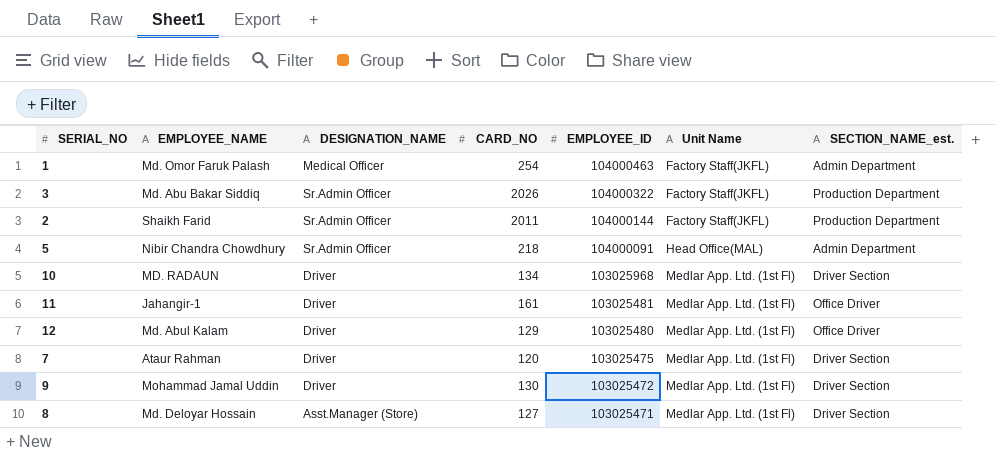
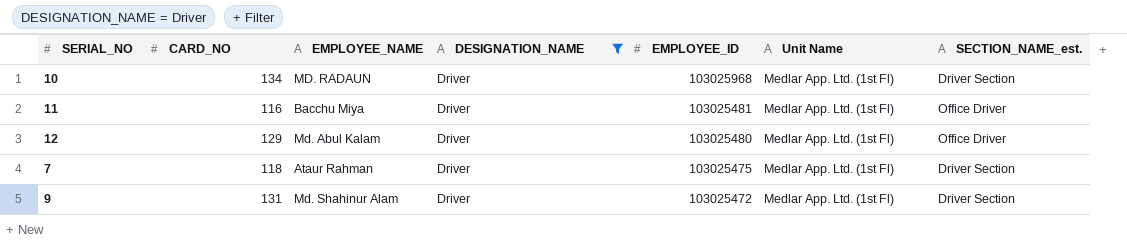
filter: none -> DESIGNATION_NAME = Driver
column CARD_NO | position: 4 -> 2
11 | CARD_NO: 161 -> 116
11 | EMPLOYEE_NAME: Jahangir-1 -> Bacchu Miya
7 | CARD_NO: 120 -> 118
9 | CARD_NO: 130 -> 131
9 | EMPLOYEE_NAME: Mohammad Jamal Uddin -> Md. Shahinur Alam

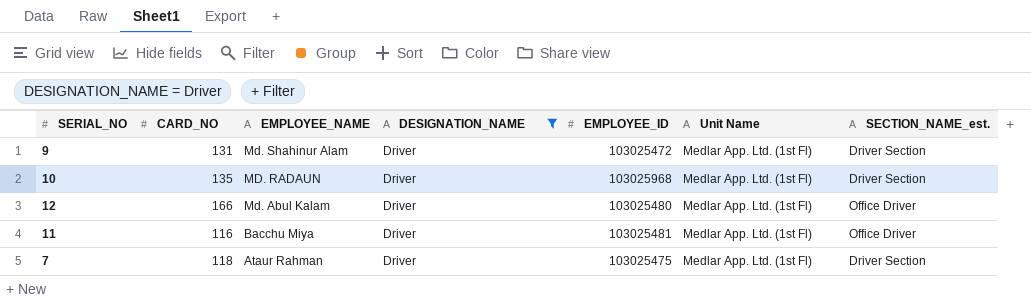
row order: EMPLOYEE_ID descending -> EMPLOYEE_NAME descending
10 | CARD_NO: 134 -> 135
12 | CARD_NO: 129 -> 166

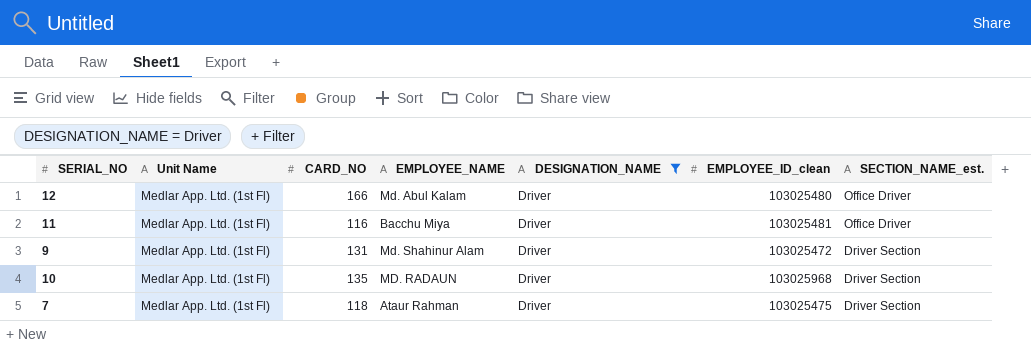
row order: EMPLOYEE_NAME descending -> SECTION_NAME_est. descending
column Unit Name | position: 6 -> 2
column name: EMPLOYEE_ID -> EMPLOYEE_ID_clean

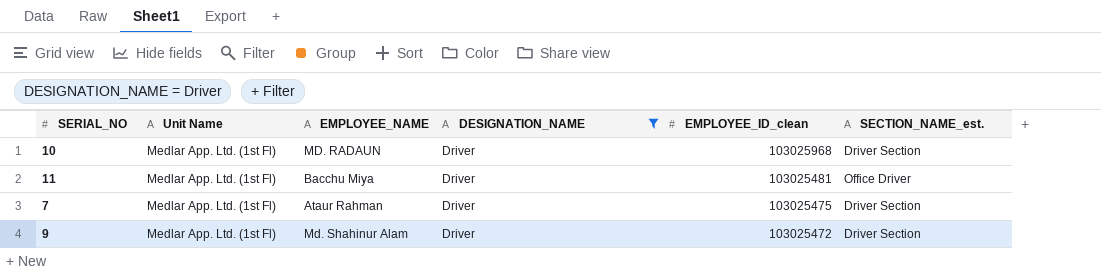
row order: SECTION_NAME_est. descending -> EMPLOYEE_ID_clean descending
column CARD_NO | position: 3 -> none
row 12: Medlar App. Ltd. (1st Fl) | 166 | Md. Abul Kalam | Driver | 103025480 | Office Driver -> none

